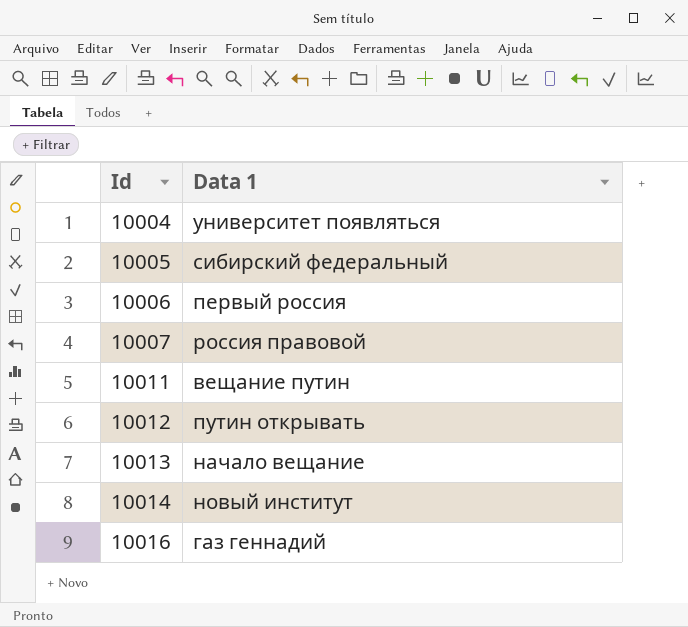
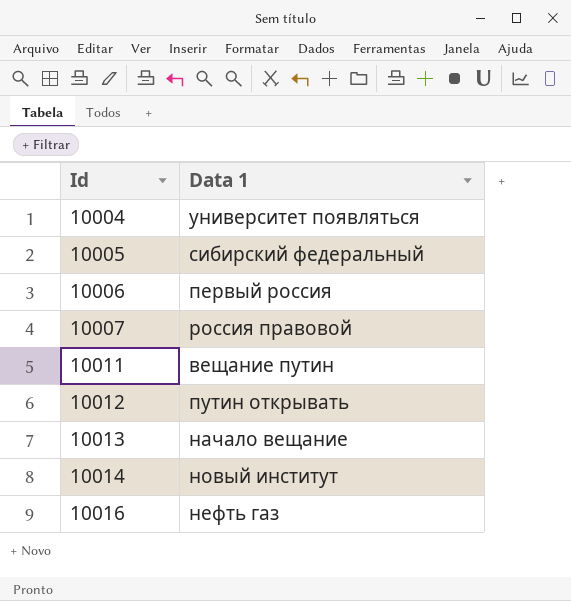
10016 | Data 1: газ геннадий -> нефть газ

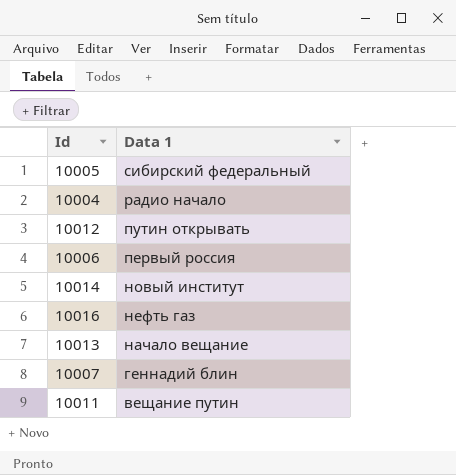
row order: Id ascending -> Data 1 descending
10004 | Data 1: университет появляться -> радио начало
10007 | Data 1: россия правовой -> геннадий блин

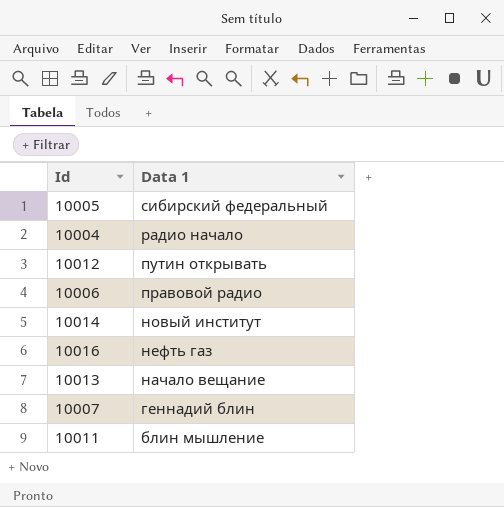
10006 | Data 1: первый россия -> правовой радио
10011 | Data 1: вещание путин -> блин мышление

